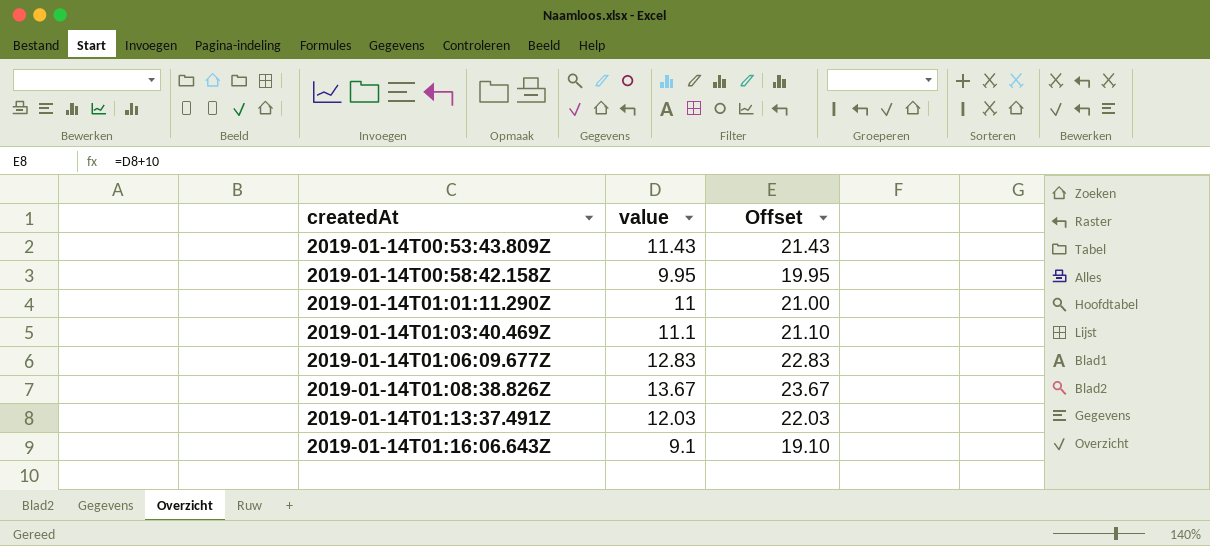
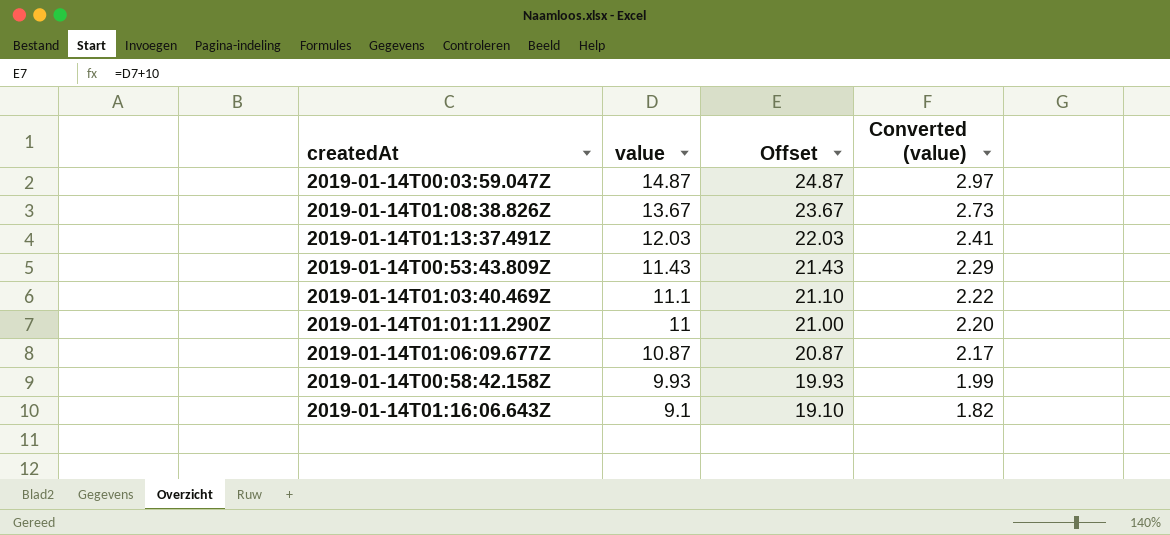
row order: createdAt ascending -> value descending
column Converted (value) | formula: none -> [value] * 0.2
row 2019-01-14T00:03:59.047Z: none -> 14.87 | 24.87 | 2.97
2019-01-14T01:06:09.677Z | value: 12.83 -> 10.87
2019-01-14T01:06:09.677Z | Offset: 22.83 -> 20.87
2019-01-14T00:58:42.158Z | value: 9.95 -> 9.93
2019-01-14T00:58:42.158Z | Offset: 19.95 -> 19.93

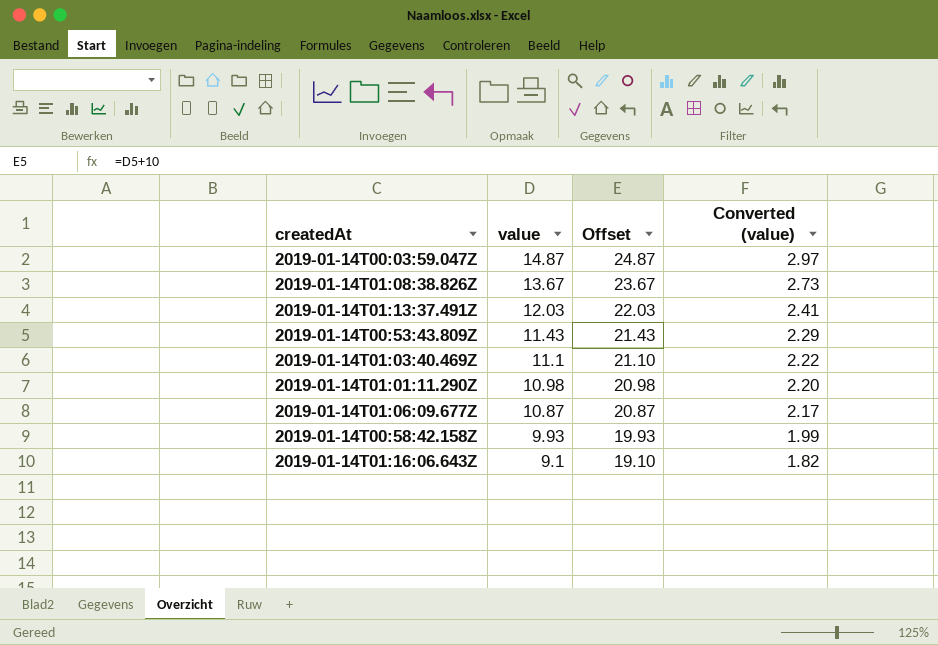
2019-01-14T01:01:11.290Z | value: 11 -> 10.98
2019-01-14T01:01:11.290Z | Offset: 21.00 -> 20.98

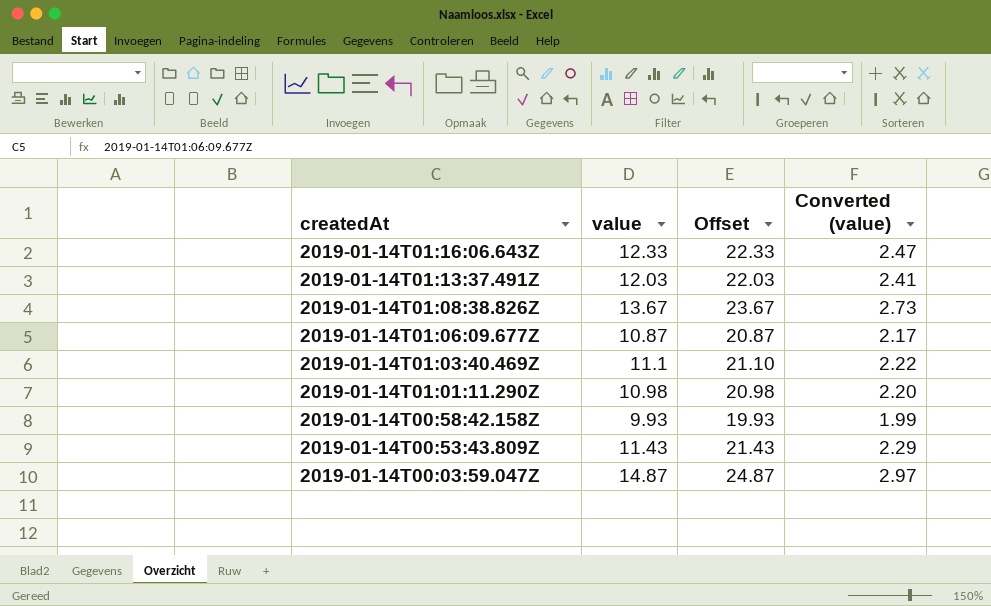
row order: value descending -> createdAt descending
2019-01-14T01:16:06.643Z | value: 9.1 -> 12.33
2019-01-14T01:16:06.643Z | Offset: 19.10 -> 22.33
2019-01-14T01:16:06.643Z | Converted (value): 1.82 -> 2.47

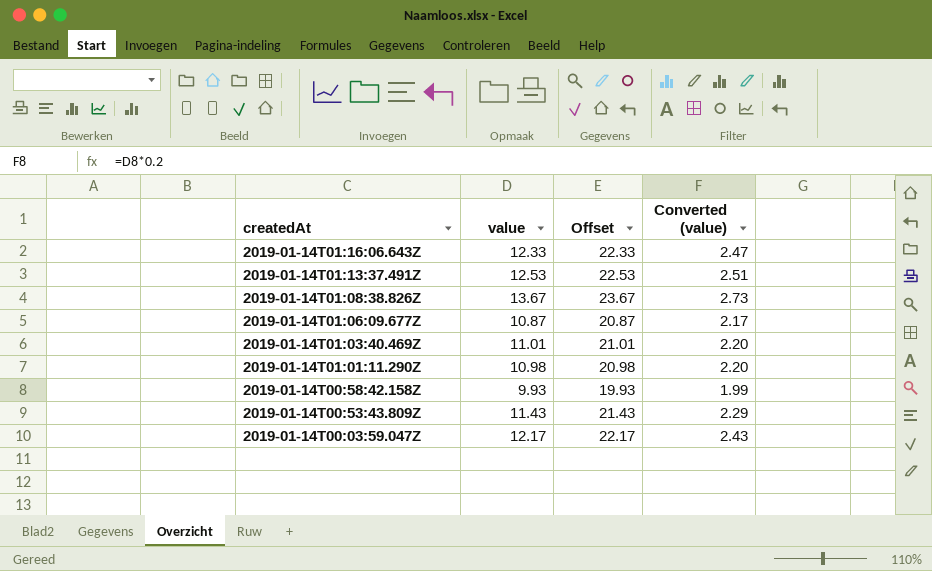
2019-01-14T01:13:37.491Z | value: 12.03 -> 12.53
2019-01-14T01:13:37.491Z | Offset: 22.03 -> 22.53
2019-01-14T01:13:37.491Z | Converted (value): 2.41 -> 2.51
2019-01-14T01:03:40.469Z | value: 11.1 -> 11.01
2019-01-14T01:03:40.469Z | Offset: 21.10 -> 21.01
2019-01-14T01:03:40.469Z | Converted (value): 2.22 -> 2.20
2019-01-14T00:03:59.047Z | value: 14.87 -> 12.17
2019-01-14T00:03:59.047Z | Offset: 24.87 -> 22.17
2019-01-14T00:03:59.047Z | Converted (value): 2.97 -> 2.43

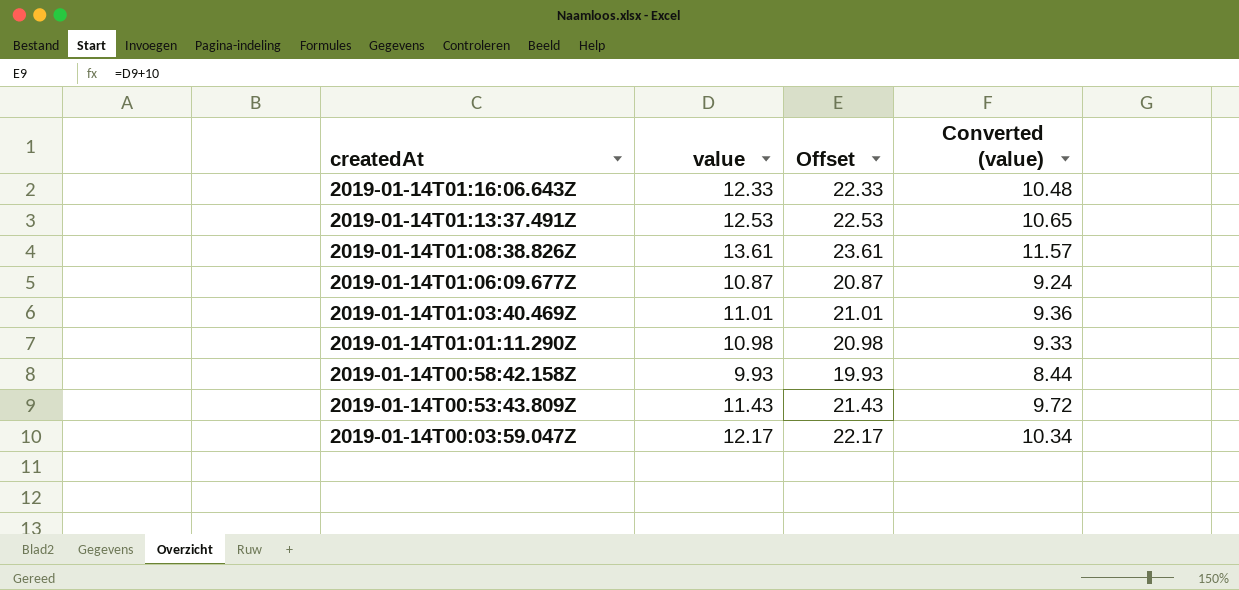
column Converted (value) | formula: [value] * 0.2 -> [value] * 0.85
2019-01-14T01:08:38.826Z | value: 13.67 -> 13.61
2019-01-14T01:08:38.826Z | Offset: 23.67 -> 23.61

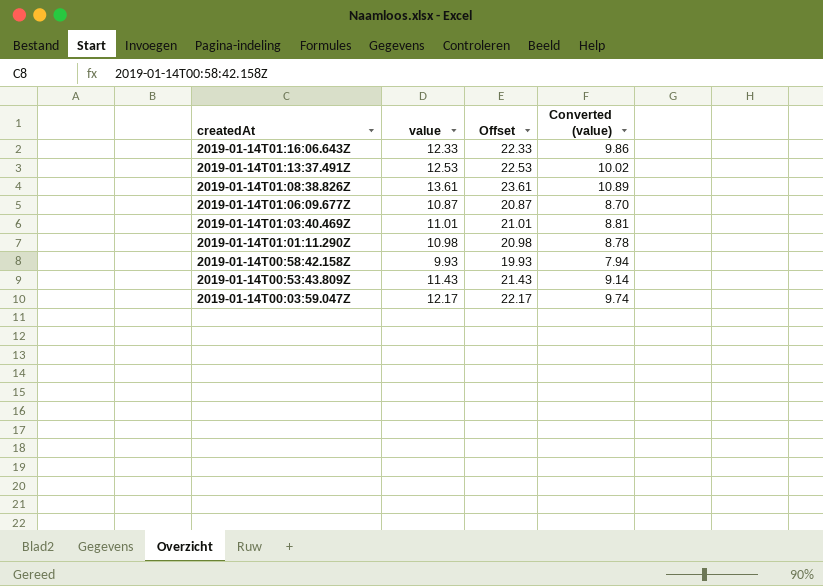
column Converted (value) | formula: [value] * 0.85 -> [value] * 0.8

